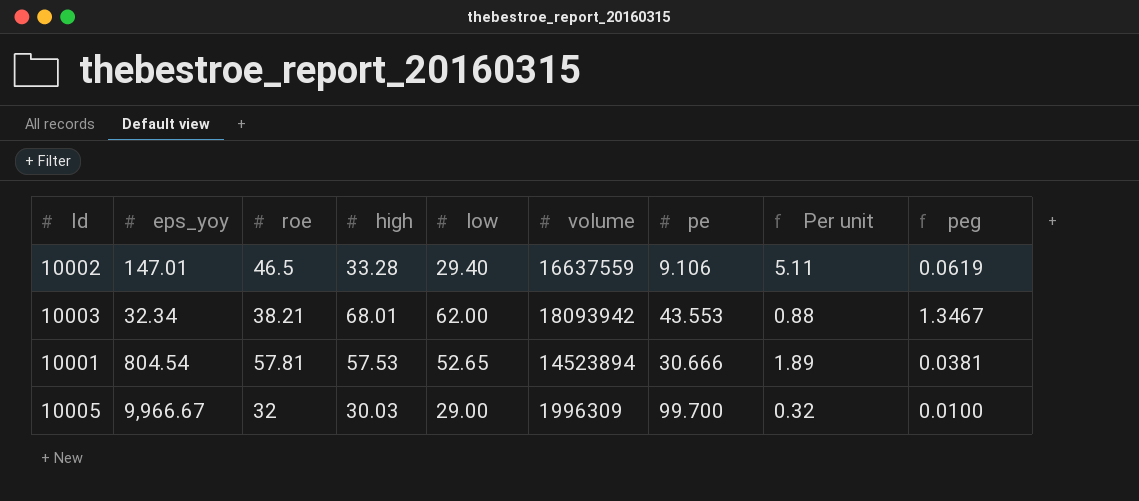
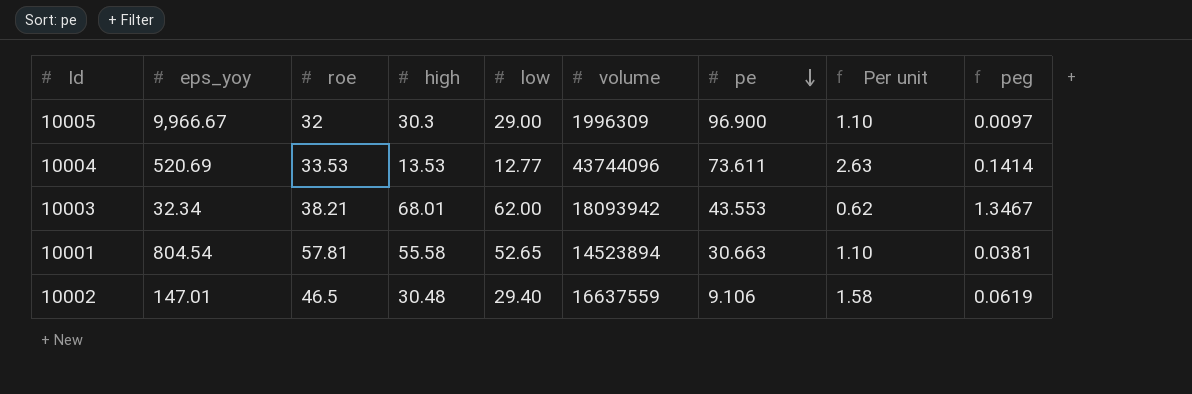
row order: none -> pe descending
column Per unit | formula: [roe] / [pe] -> [roe] / [low]
10005 | high: 30.03 -> 30.3
10005 | pe: 99.700 -> 96.900
10005 | peg: 0.0100 -> 0.0097
row 10004: none -> 520.69 | 33.53 | 13.53 | 12.77 | 43744096 | 73.611 | 2.63 | 0.1414
10001 | high: 57.53 -> 55.58
10001 | pe: 30.666 -> 30.663
10002 | high: 33.28 -> 30.48

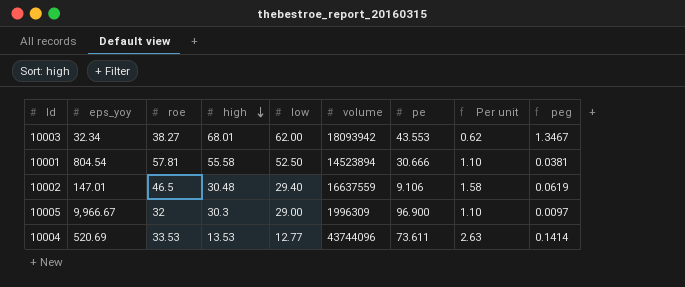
row order: pe descending -> high descending
10003 | roe: 38.21 -> 38.27
10001 | low: 52.65 -> 52.50
10001 | pe: 30.663 -> 30.666

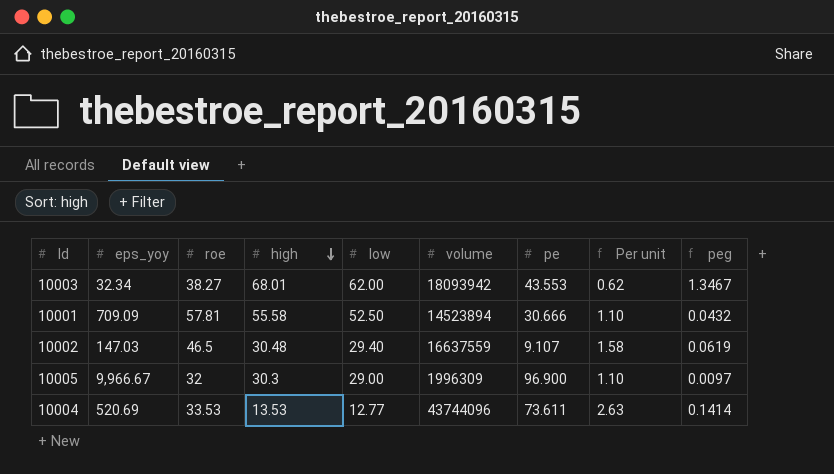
10001 | eps_yoy: 804.54 -> 709.09
10001 | peg: 0.0381 -> 0.0432
10002 | eps_yoy: 147.01 -> 147.03
10002 | pe: 9.106 -> 9.107

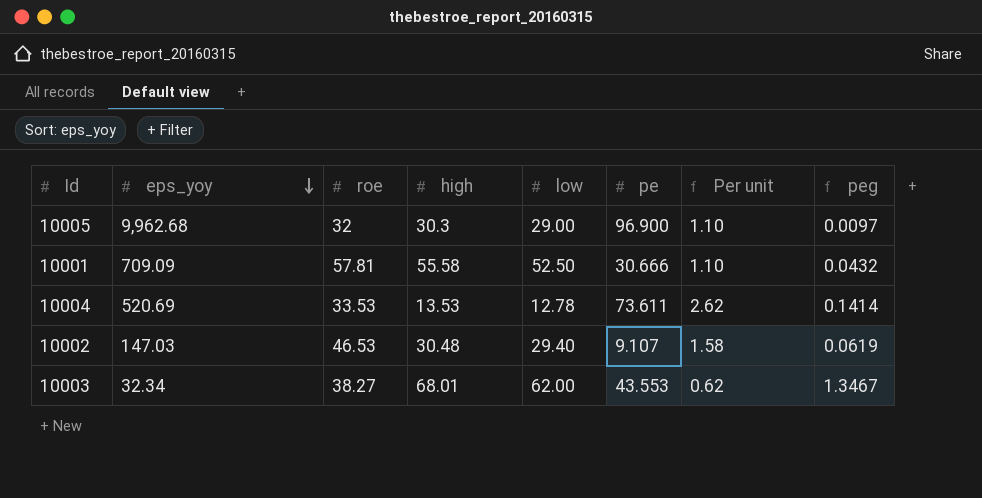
row order: high descending -> eps_yoy descending
column volume | position: 6 -> none
10005 | eps_yoy: 9,966.67 -> 9,962.68
10004 | low: 12.77 -> 12.78
10004 | Per unit: 2.63 -> 2.62
10002 | roe: 46.5 -> 46.53

